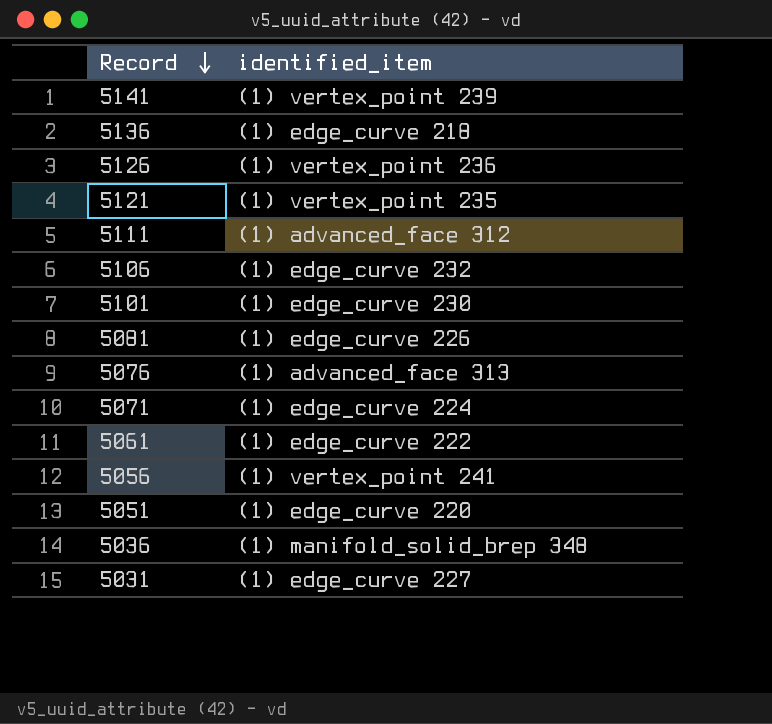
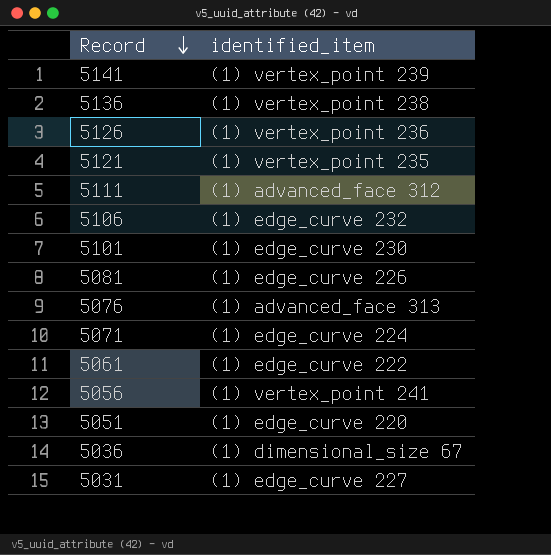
5136 | identified_item: (1) edge_curve 218 -> (1) vertex_point 238
5036 | identified_item: (1) manifold_solid_brep 348 -> (1) dimensional_size 67

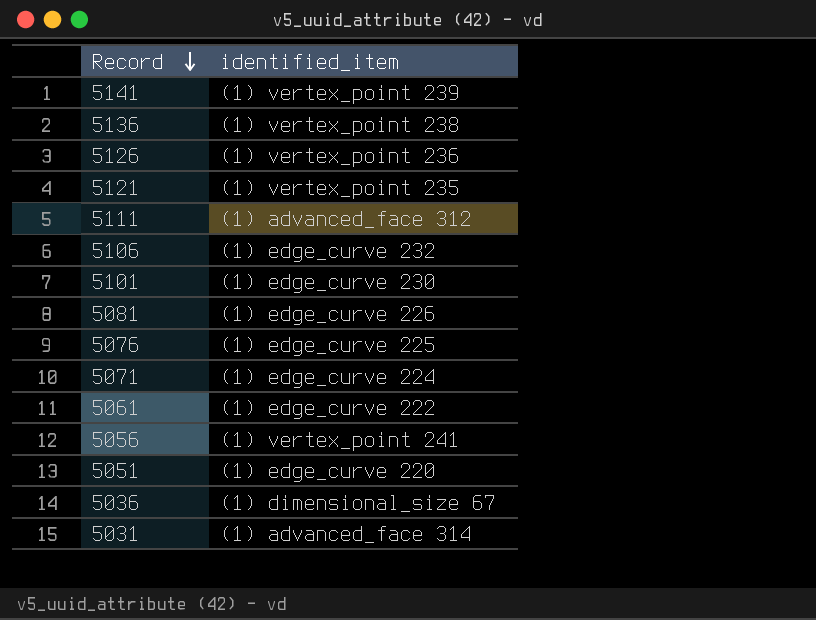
5076 | identified_item: (1) advanced_face 313 -> (1) edge_curve 225
5031 | identified_item: (1) edge_curve 227 -> (1) advanced_face 314

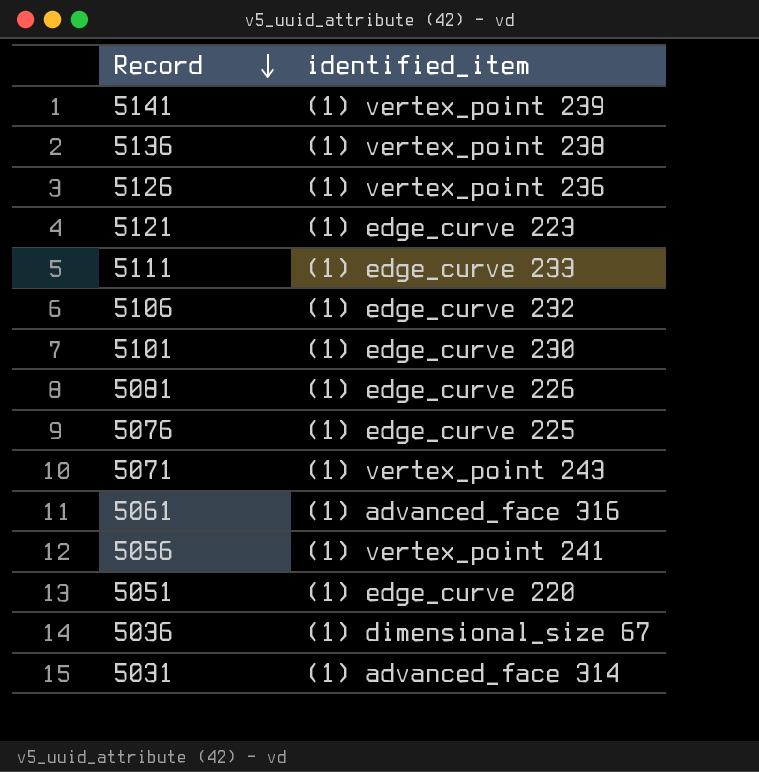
5121 | identified_item: (1) vertex_point 235 -> (1) edge_curve 223
5111 | identified_item: (1) advanced_face 312 -> (1) edge_curve 233
5071 | identified_item: (1) edge_curve 224 -> (1) vertex_point 243
5061 | identified_item: (1) edge_curve 222 -> (1) advanced_face 316

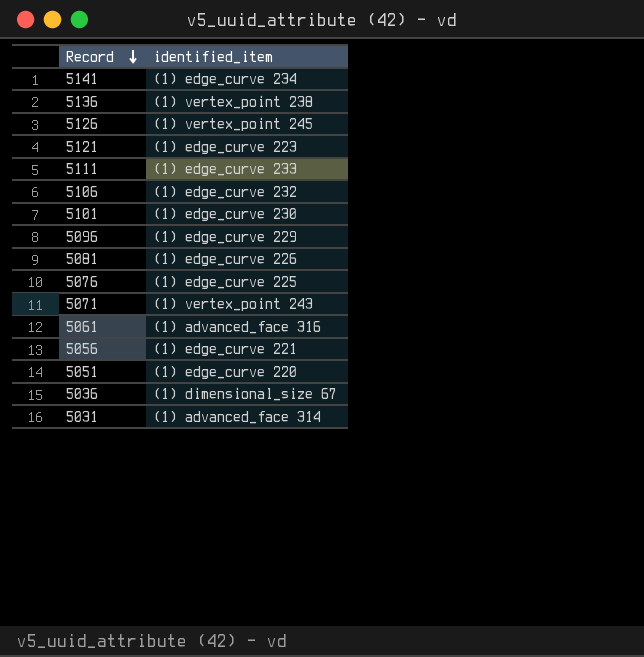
5141 | identified_item: (1) vertex_point 239 -> (1) edge_curve 234
5126 | identified_item: (1) vertex_point 236 -> (1) vertex_point 245
row 5096: none -> (1) edge_curve 229
5056 | identified_item: (1) vertex_point 241 -> (1) edge_curve 221

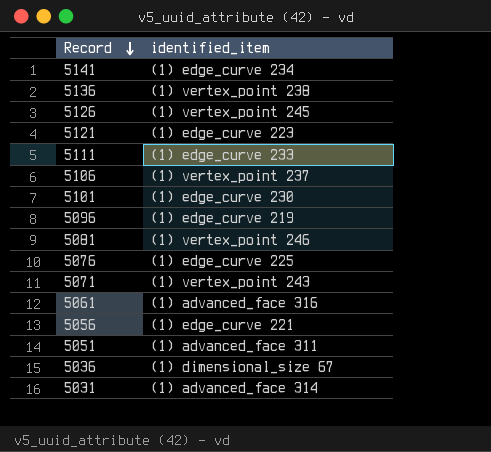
5106 | identified_item: (1) edge_curve 232 -> (1) vertex_point 237
5096 | identified_item: (1) edge_curve 229 -> (1) edge_curve 219
5081 | identified_item: (1) edge_curve 226 -> (1) vertex_point 246
5051 | identified_item: (1) edge_curve 220 -> (1) advanced_face 311

